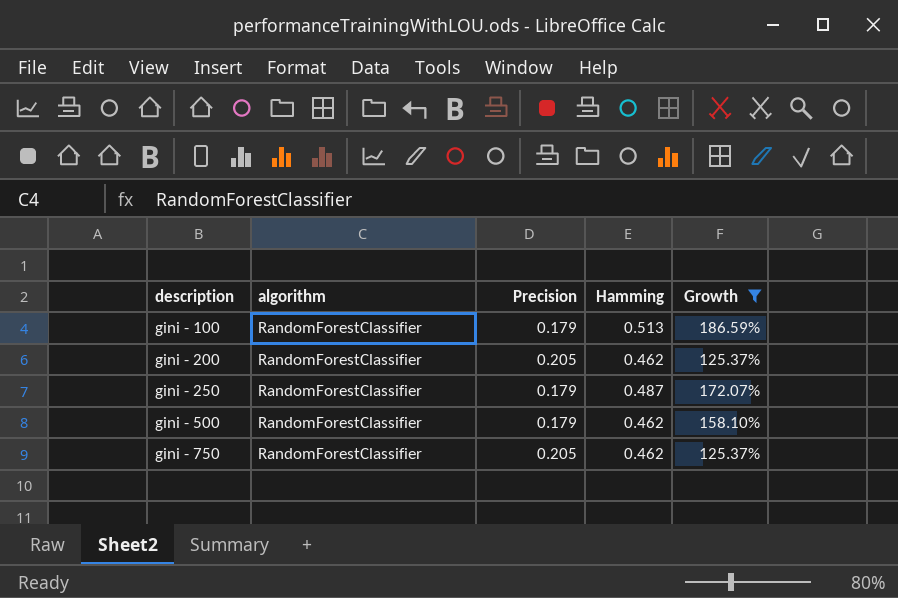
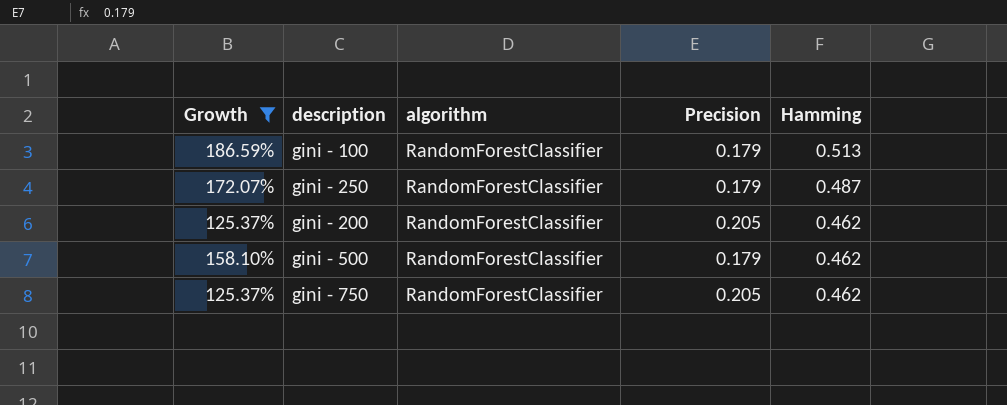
row order: description ascending -> Hamming descending
column Growth | position: 5 -> 1

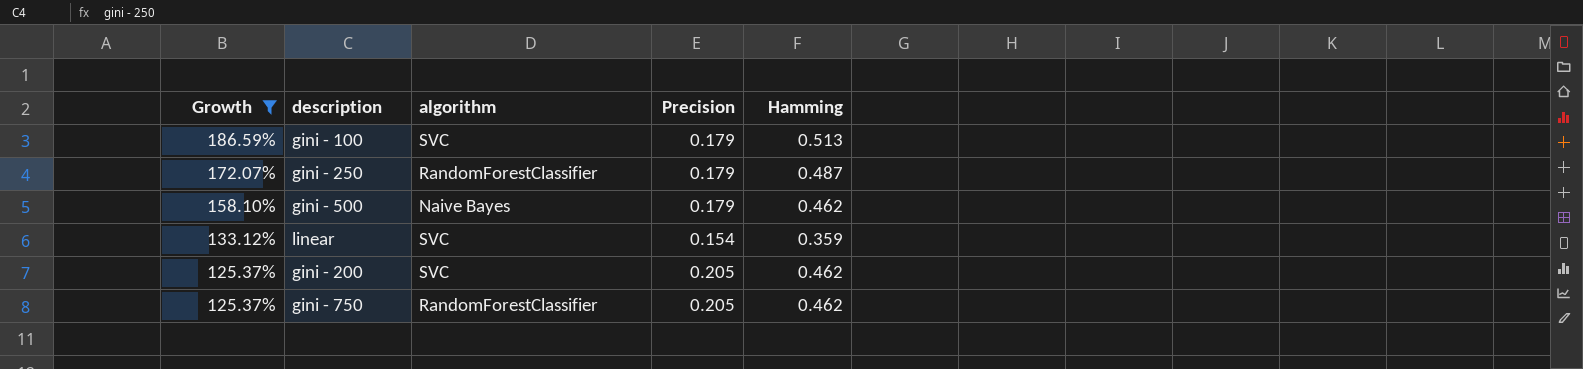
row order: Hamming descending -> Growth descending
gini - 100 | algorithm: RandomForestClassifier -> SVC
gini - 500 | algorithm: RandomForestClassifier -> Naive Bayes
row linear: none -> 133.12% | SVC | 0.154 | 0.359
gini - 200 | algorithm: RandomForestClassifier -> SVC

